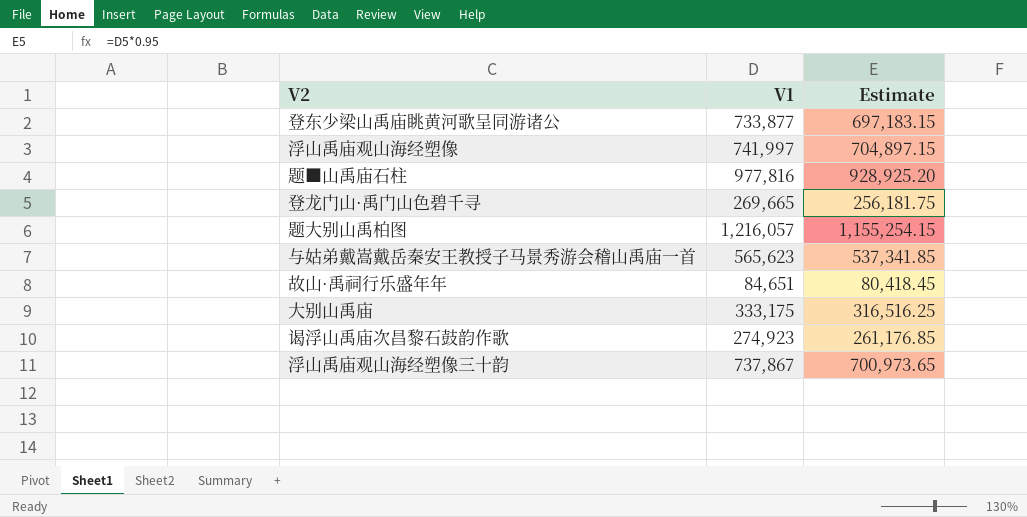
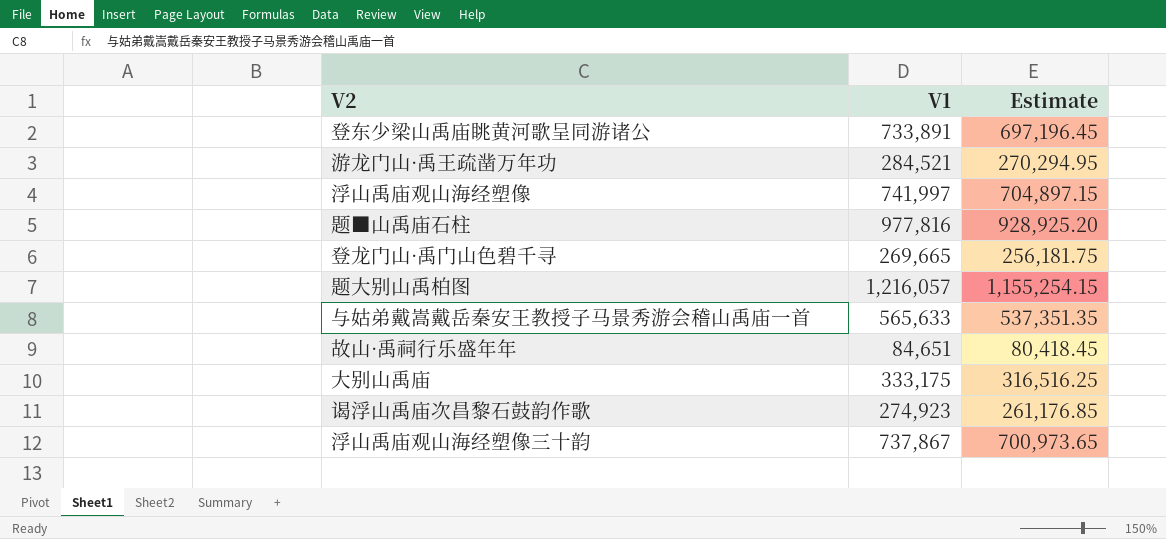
登东少梁山禹庙眺黄河歌呈同游诸公 | V1: 733,877 -> 733,891
登东少梁山禹庙眺黄河歌呈同游诸公 | Estimate: 697,183.15 -> 697,196.45
row 游龙门山·禹王疏凿万年功: none -> 284,521 | 270,294.95
与姑弟戴嵩戴岳秦安王教授子马景秀游会稽山禹庙一首 | V1: 565,623 -> 565,633
与姑弟戴嵩戴岳秦安王教授子马景秀游会稽山禹庙一首 | Estimate: 537,341.85 -> 537,351.35

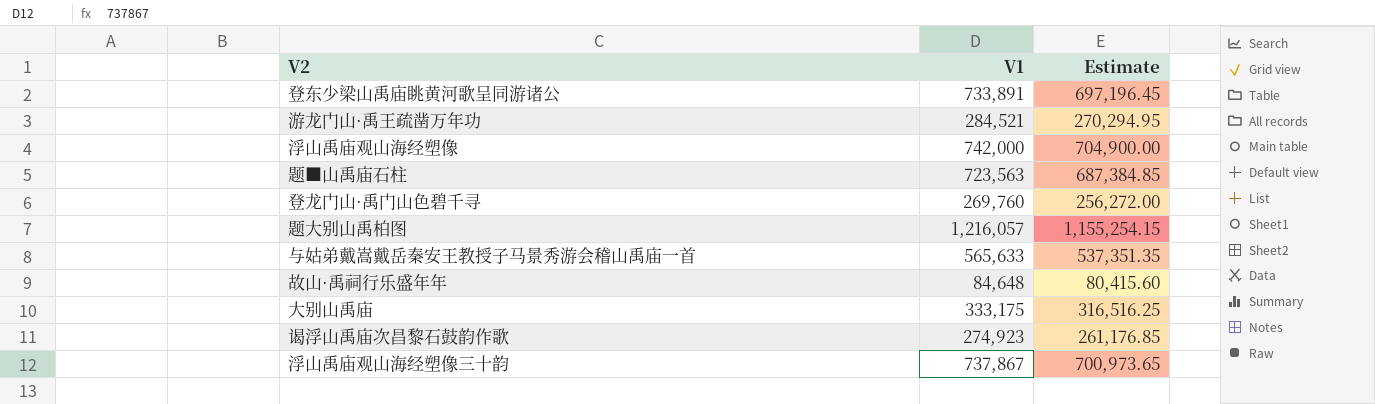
浮山禹庙观山海经塑像 | V1: 741,997 -> 742,000
浮山禹庙观山海经塑像 | Estimate: 704,897.15 -> 704,900.00
题■山禹庙石柱 | V1: 977,816 -> 723,563
题■山禹庙石柱 | Estimate: 928,925.20 -> 687,384.85
登龙门山·禹门山色碧千寻 | V1: 269,665 -> 269,760
登龙门山·禹门山色碧千寻 | Estimate: 256,181.75 -> 256,272.00
故山·禹祠行乐盛年年 | V1: 84,651 -> 84,648
故山·禹祠行乐盛年年 | Estimate: 80,418.45 -> 80,415.60

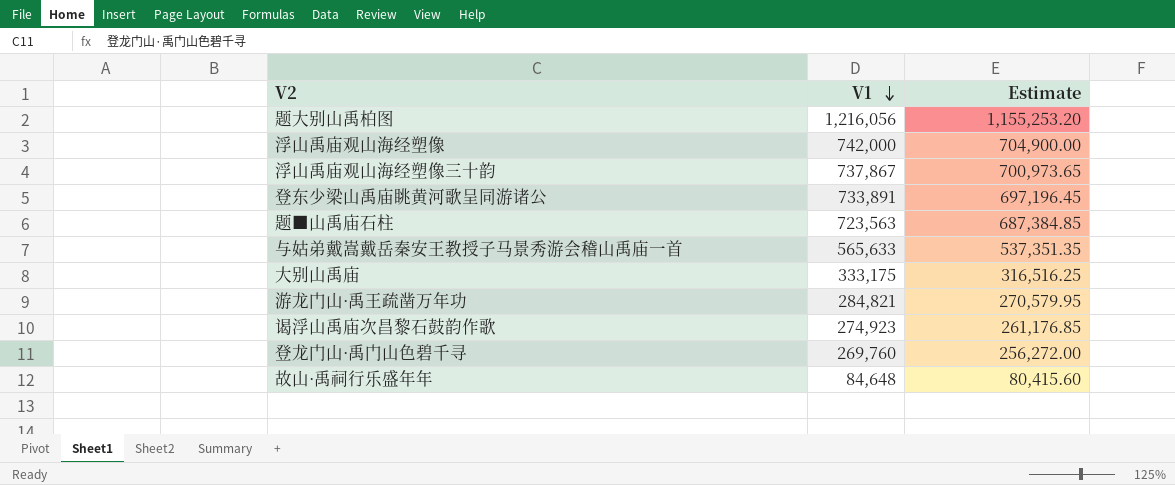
row order: none -> V1 descending
题大别山禹柏图 | V1: 1,216,057 -> 1,216,056
题大别山禹柏图 | Estimate: 1,155,254.15 -> 1,155,253.20
游龙门山·禹王疏凿万年功 | V1: 284,521 -> 284,821
游龙门山·禹王疏凿万年功 | Estimate: 270,294.95 -> 270,579.95

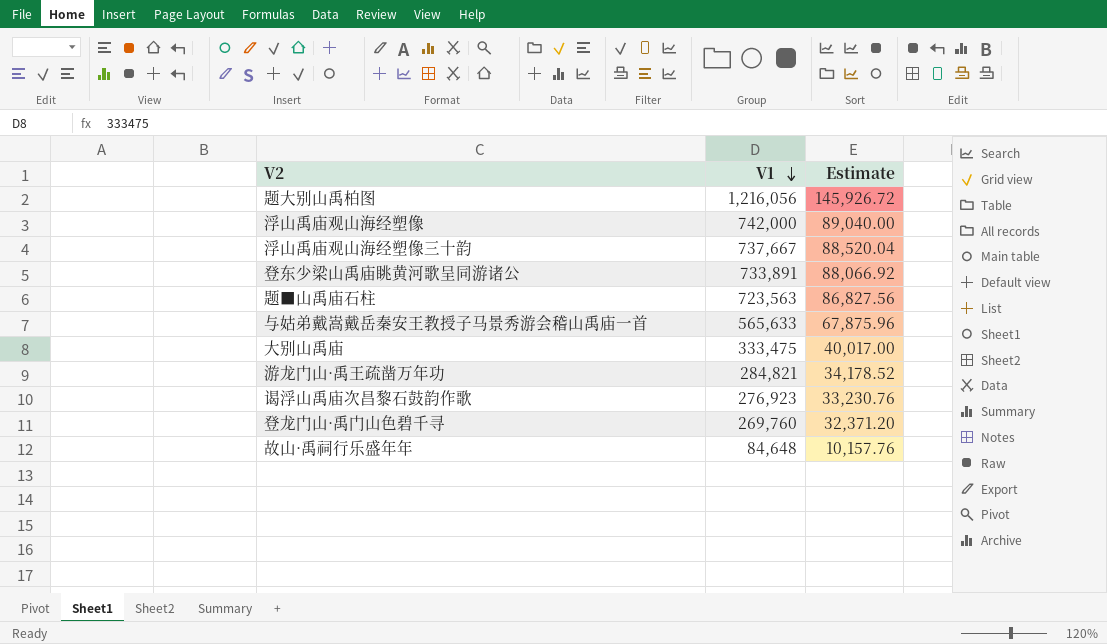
column Estimate | formula: [V1] * 0.95 -> [V1] * 0.12
浮山禹庙观山海经塑像三十韵 | V1: 737,867 -> 737,667
大别山禹庙 | V1: 333,175 -> 333,475
谒浮山禹庙次昌黎石鼓韵作歌 | V1: 274,923 -> 276,923

